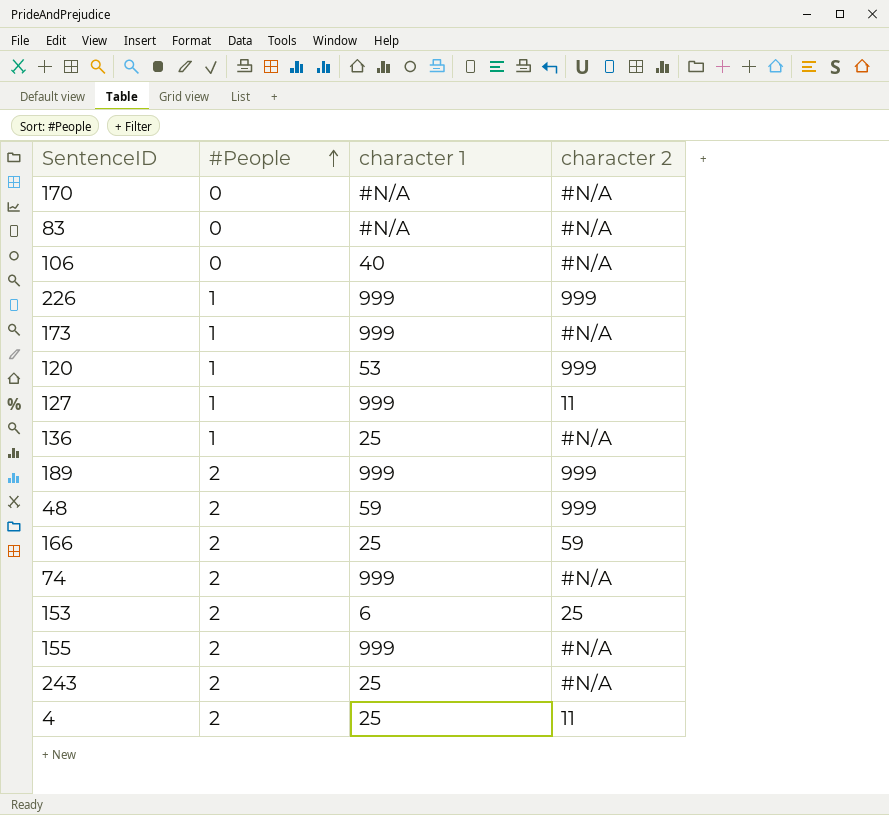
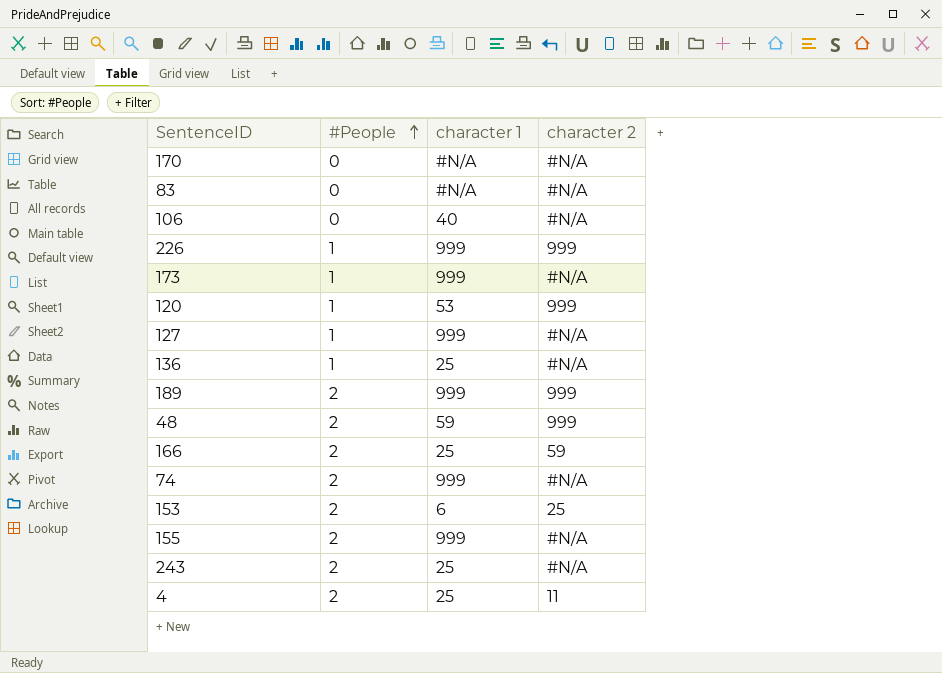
127 | character 2: 11 -> #N/A

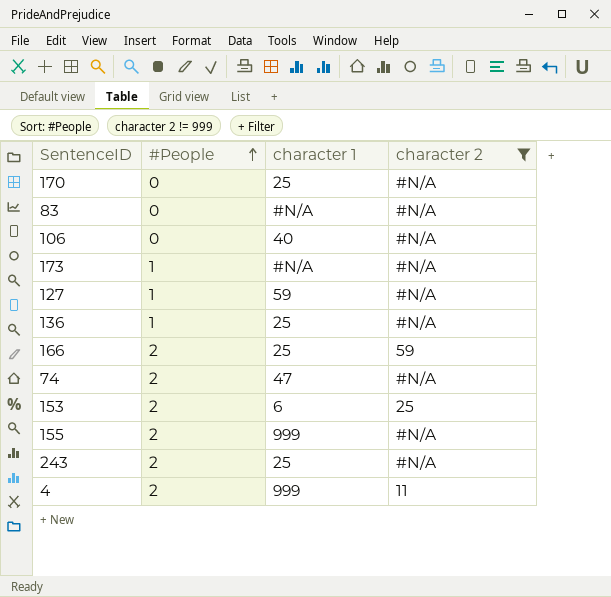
filter: none -> character 2 != 999
170 | character 1: #N/A -> 25
173 | character 1: 999 -> #N/A
127 | character 1: 999 -> 59
74 | character 1: 999 -> 47
4 | character 1: 25 -> 999

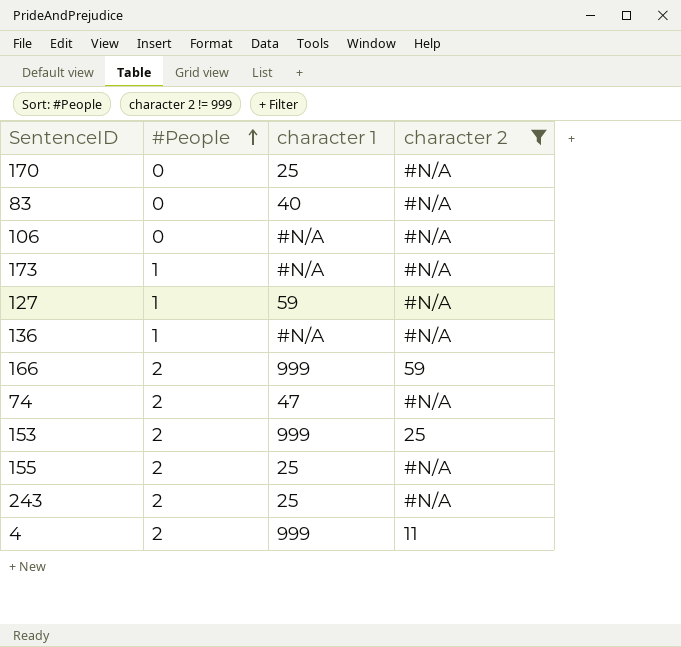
83 | character 1: #N/A -> 40
106 | character 1: 40 -> #N/A
136 | character 1: 25 -> #N/A
166 | character 1: 25 -> 999
153 | character 1: 6 -> 999
155 | character 1: 999 -> 25

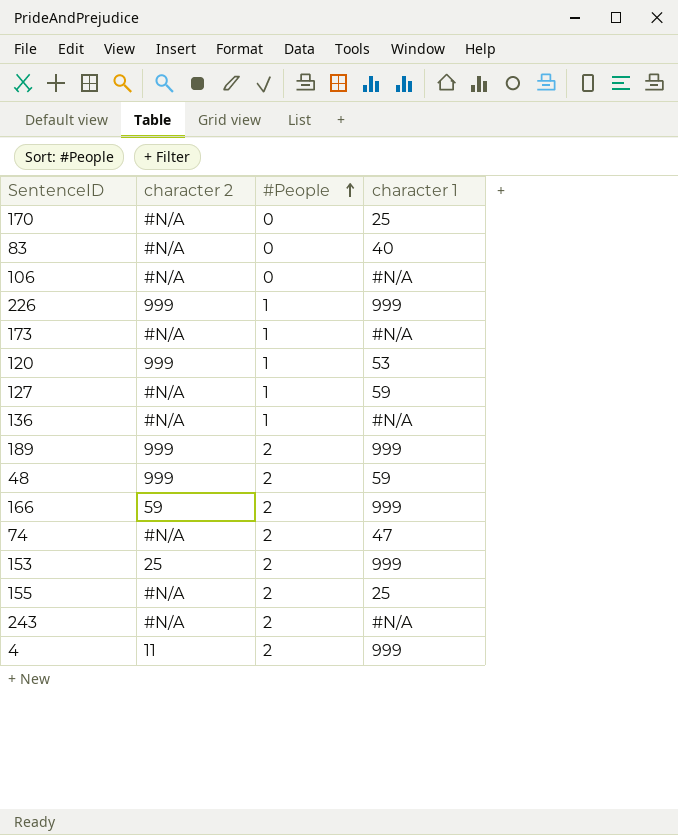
filter: character 2 != 999 -> none
column character 2 | position: 4 -> 2
243 | character 1: 25 -> #N/A

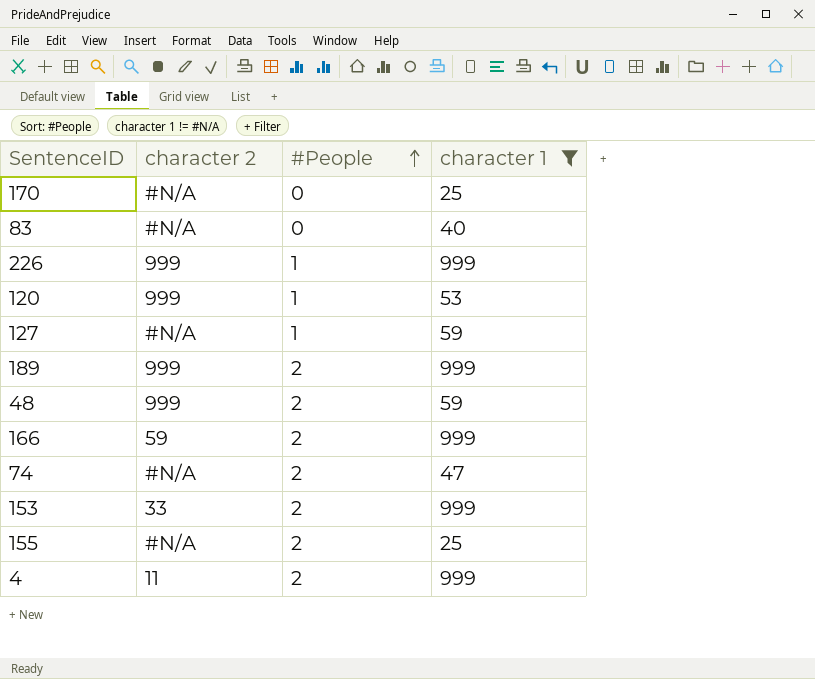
filter: none -> character 1 != #N/A
153 | character 2: 25 -> 33

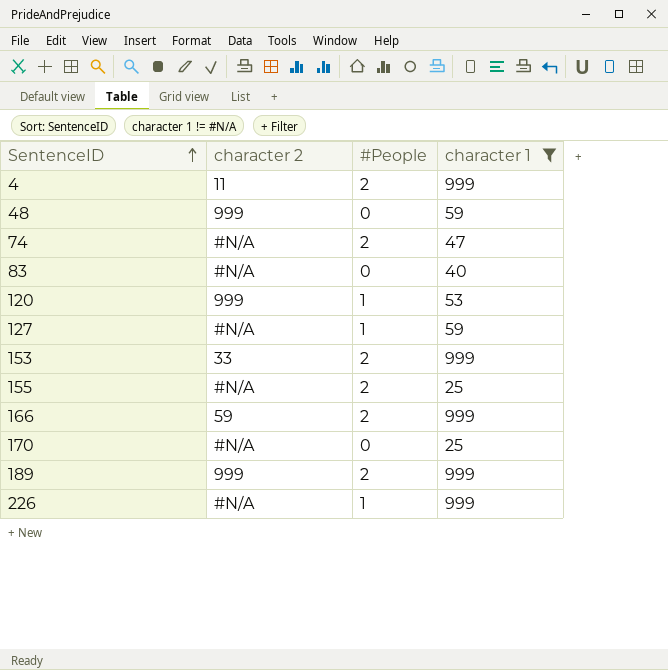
row order: #People ascending -> SentenceID ascending
48 | #People: 2 -> 0
226 | character 2: 999 -> #N/A

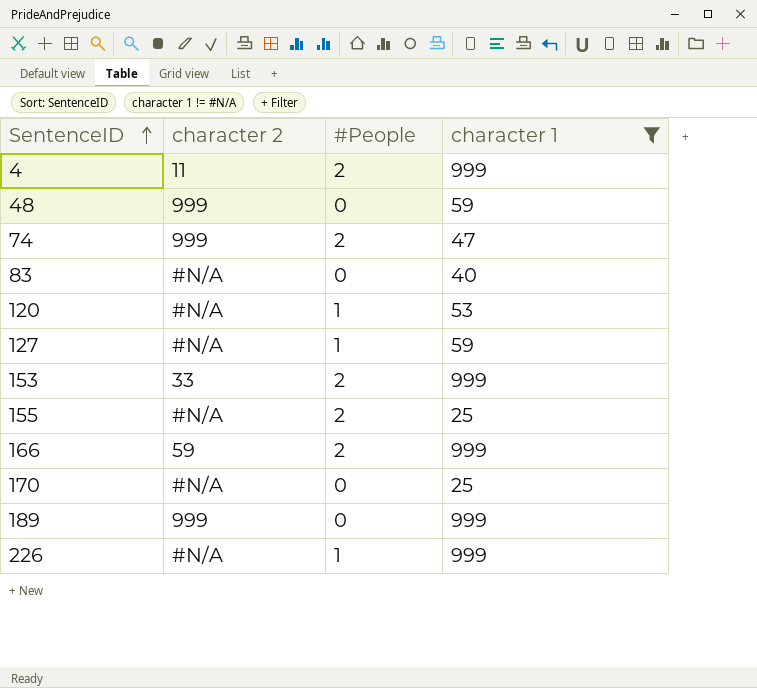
74 | character 2: #N/A -> 999
120 | character 2: 999 -> #N/A
189 | #People: 2 -> 0

